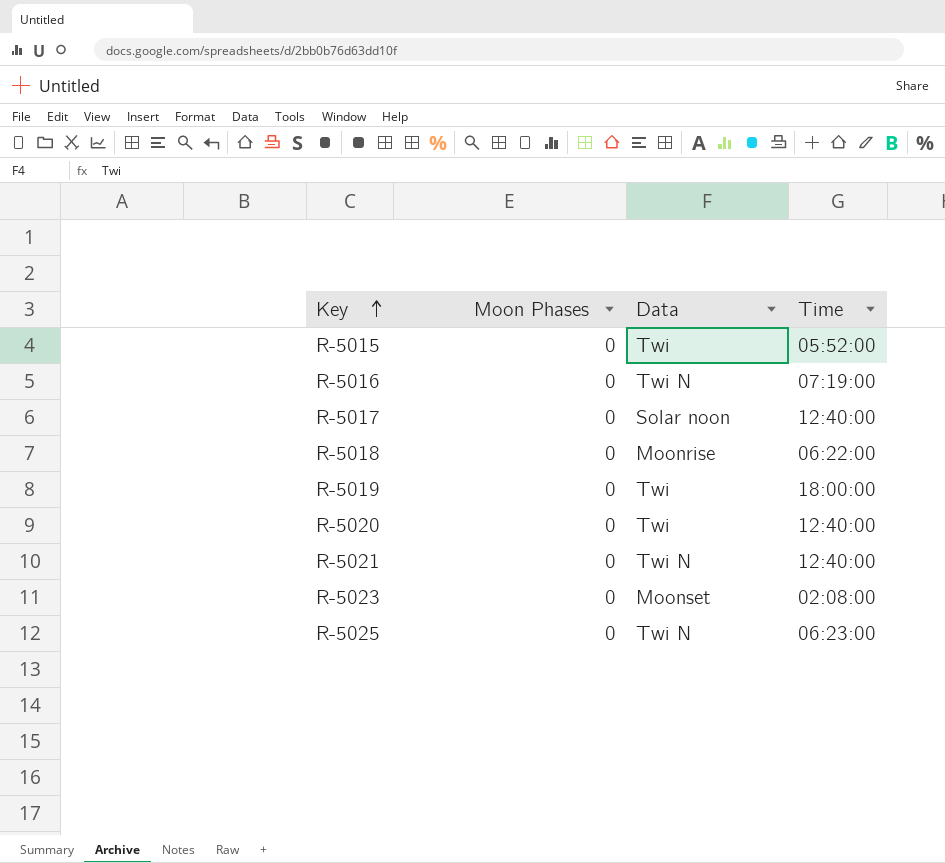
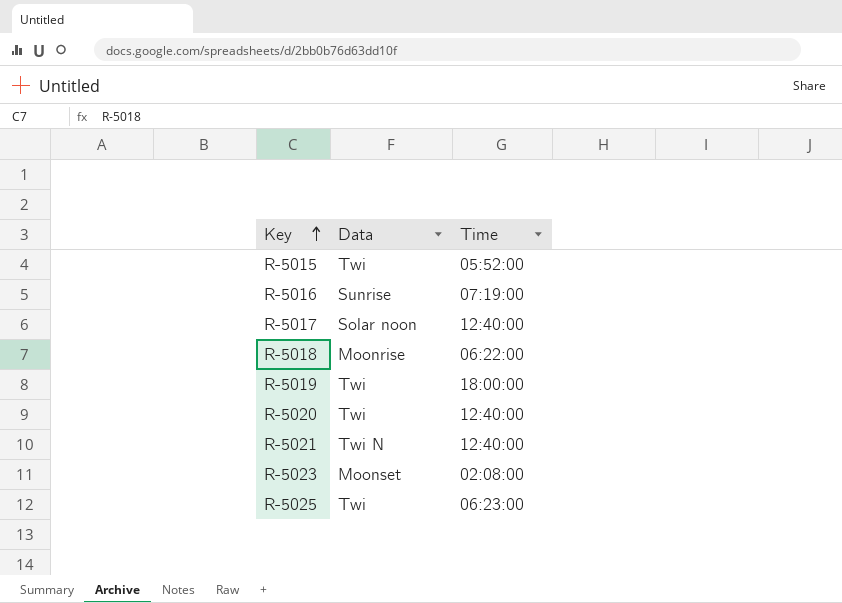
column Moon Phases | position: 2 -> none
R-5016 | Data: Twi N -> Sunrise
R-5025 | Data: Twi N -> Twi

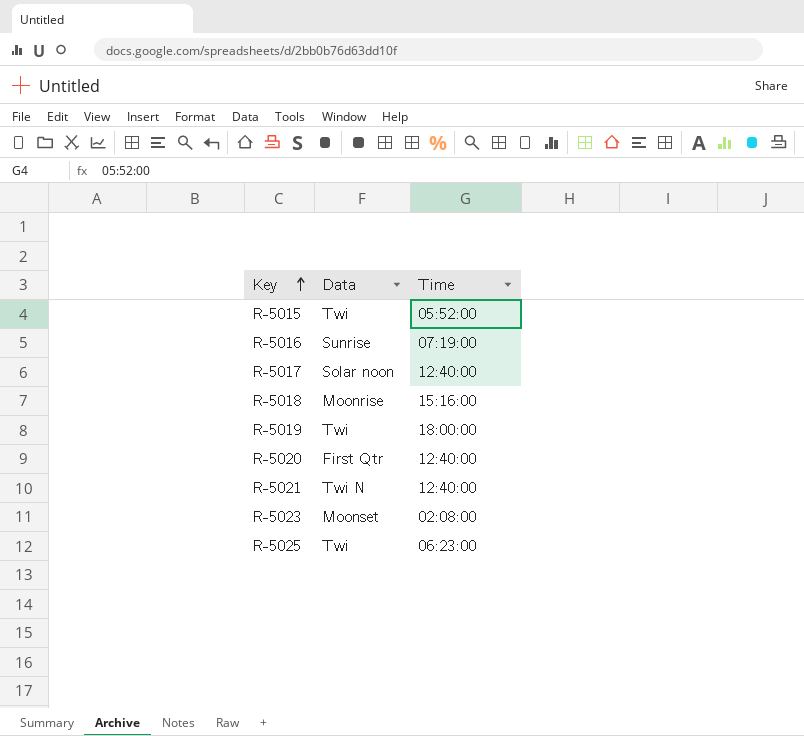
R-5018 | Time: 06:22:00 -> 15:16:00
R-5020 | Data: Twi -> First Qtr

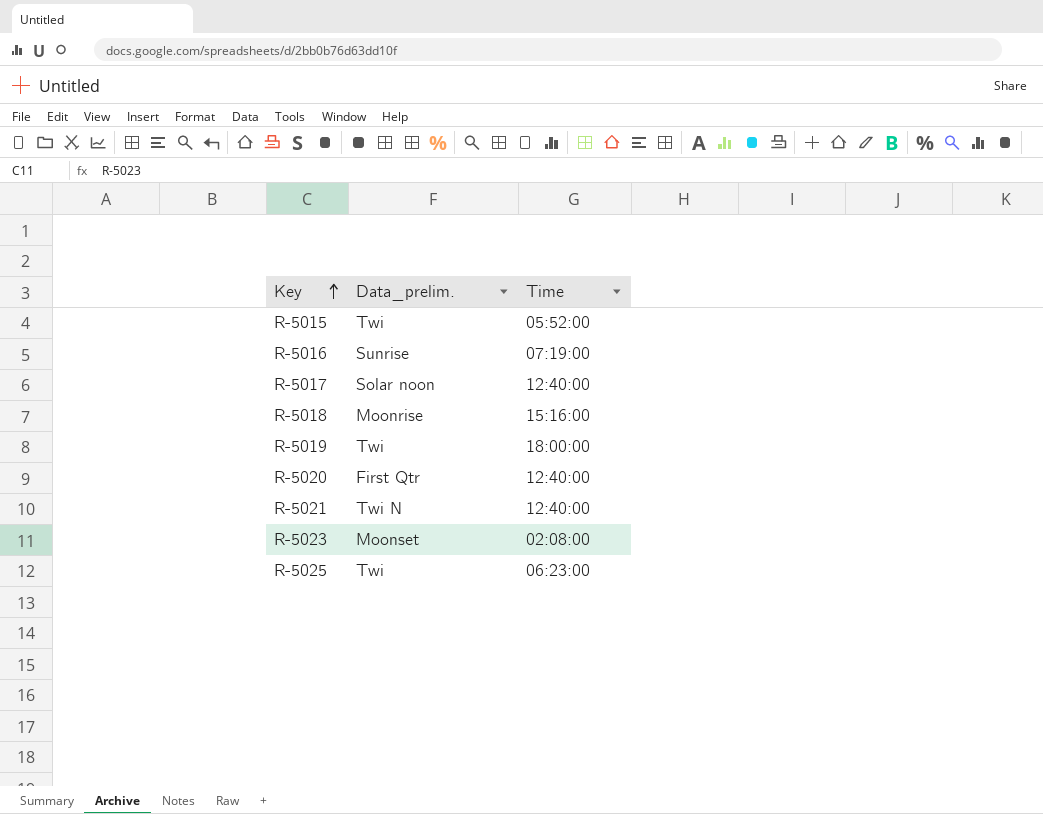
column name: Data -> Data_prelim.

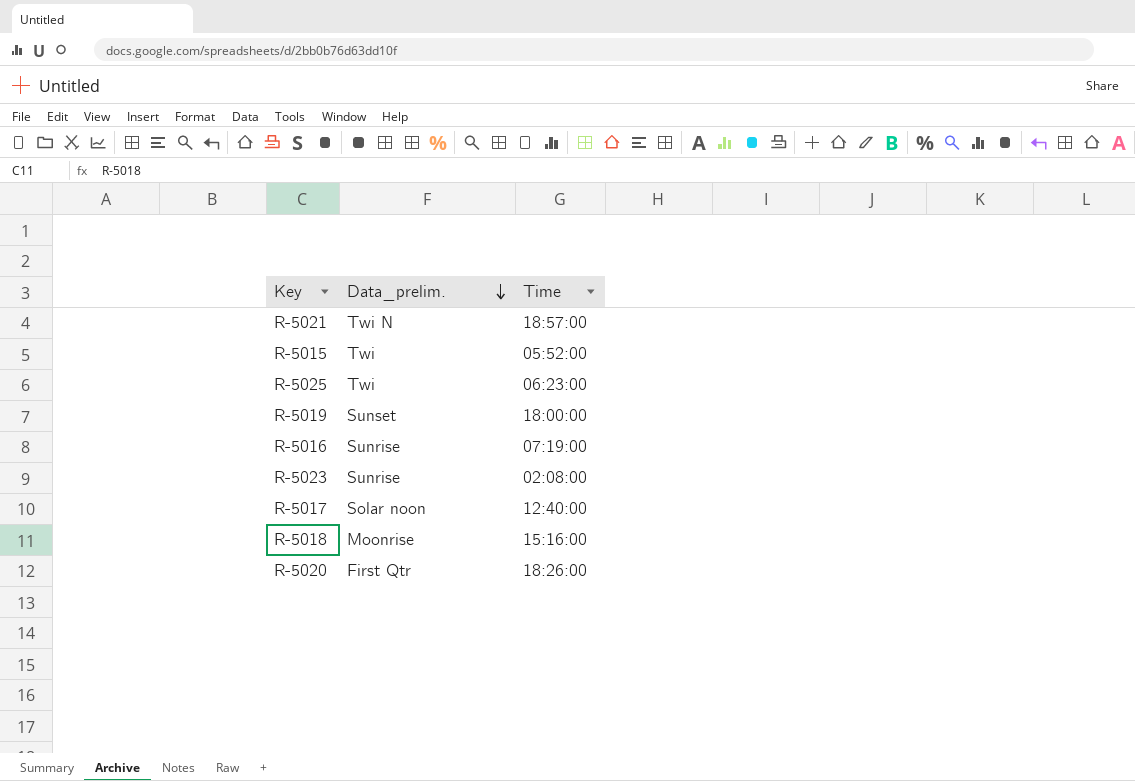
row order: Key ascending -> Data_prelim. descending
R-5021 | Time: 12:40:00 -> 18:57:00
R-5019 | Data_prelim.: Twi -> Sunset
R-5023 | Data_prelim.: Moonset -> Sunrise
R-5020 | Time: 12:40:00 -> 18:26:00

